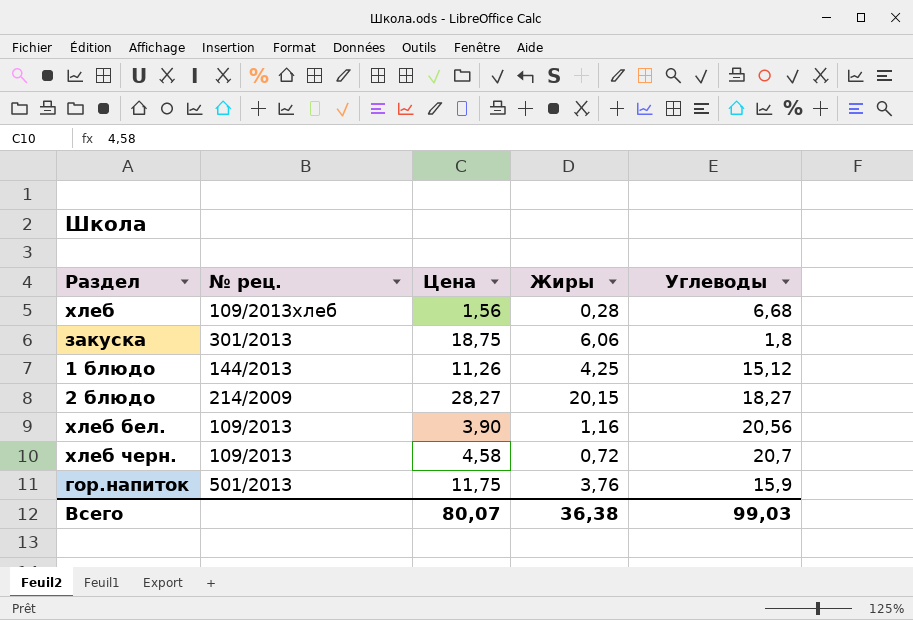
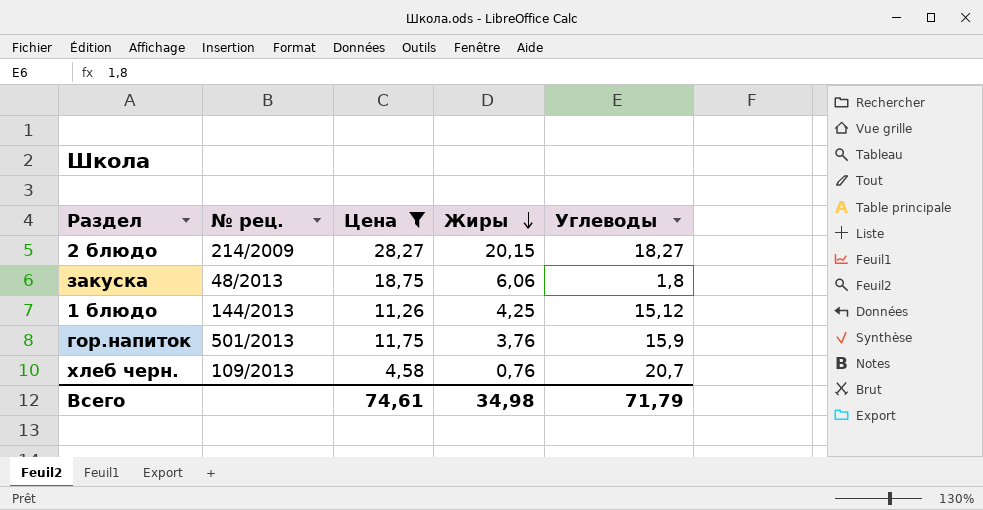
filter: none -> Цена >= 4,58
row order: none -> Жиры descending
закуска | № рец.: 301/2013 -> 48/2013
хлеб черн. | Жиры: 0,72 -> 0,76
Всего | Цена: 80,07 -> 74,61
Всего | Жиры: 36,38 -> 34,98
Всего | Углеводы: 99,03 -> 71,79

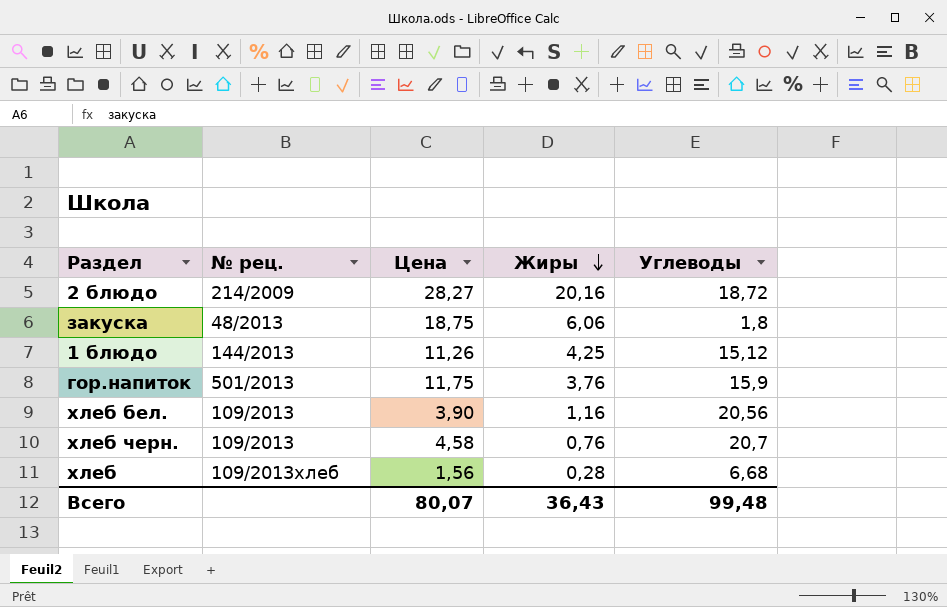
filter: Цена >= 4,58 -> none
2 блюдо | Жиры: 20,15 -> 20,16
2 блюдо | Углеводы: 18,27 -> 18,72
Всего | Цена: 74,61 -> 80,07
Всего | Жиры: 34,98 -> 36,43
Всего | Углеводы: 71,79 -> 99,48

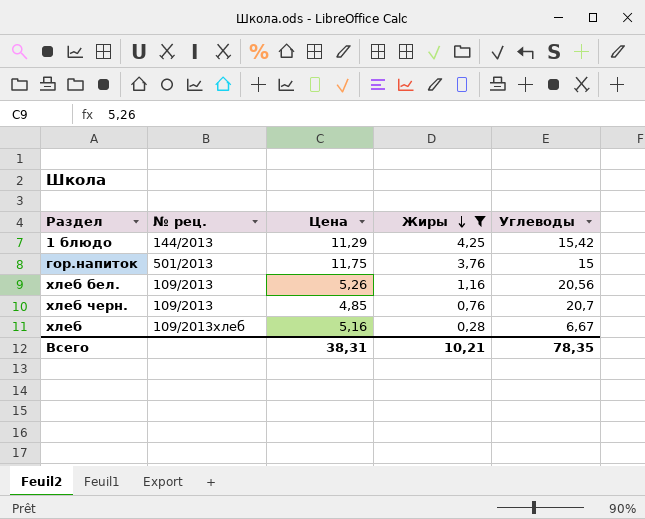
filter: none -> Жиры <= 4,25
1 блюдо | Цена: 11,26 -> 11,29
1 блюдо | Углеводы: 15,12 -> 15,42
гор.напиток | Углеводы: 15,9 -> 15
хлеб бел. | Цена: 3,90 -> 5,26
хлеб черн. | Цена: 4,58 -> 4,85
хлеб | Цена: 1,56 -> 5,16
хлеб | Углеводы: 6,68 -> 6,67
Всего | Цена: 80,07 -> 38,31
Всего | Жиры: 36,43 -> 10,21
Всего | Углеводы: 99,48 -> 78,35

